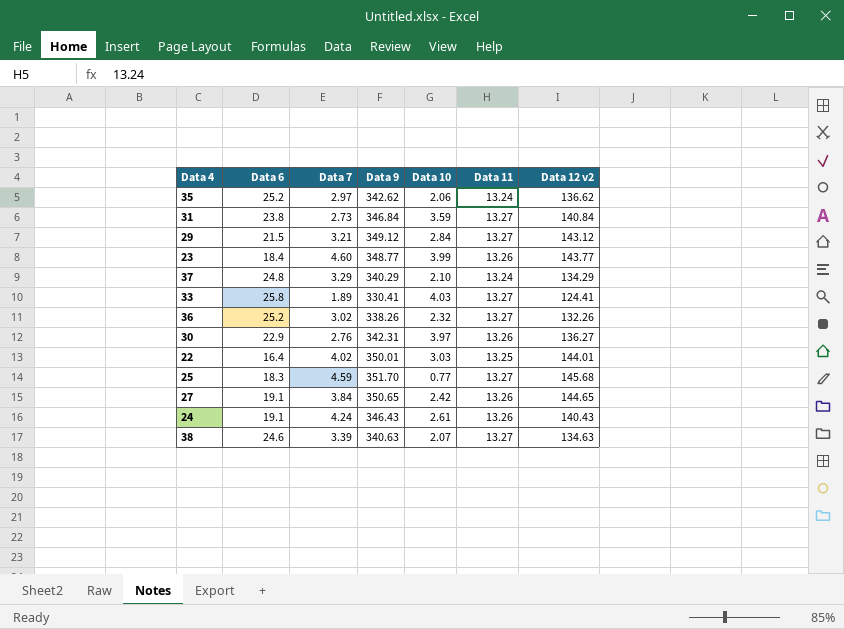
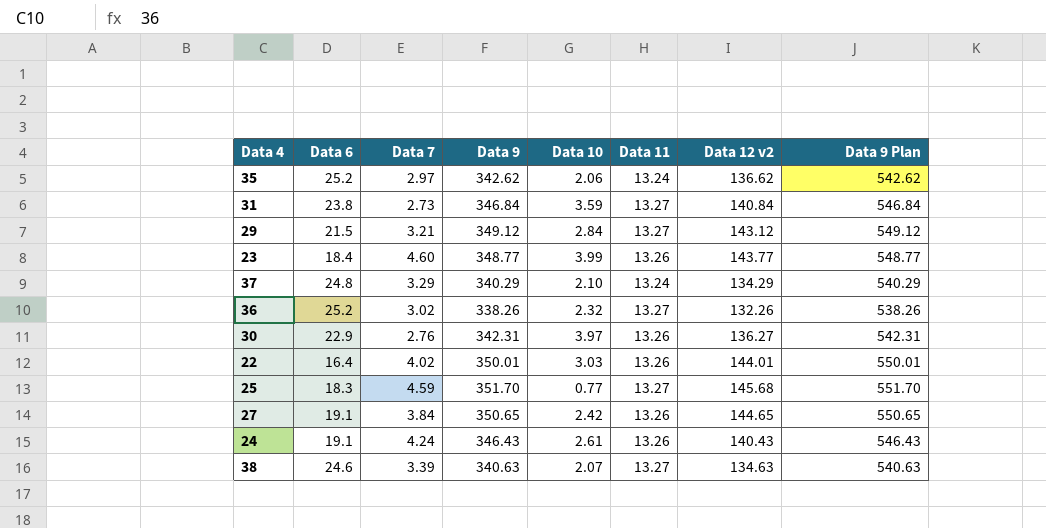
column Data 9 Plan | formula: none -> [Data 9] + 200
row 33: 25.8 | 1.89 | 330.41 | 4.03 | 13.27 | 124.41 -> none
22 | Data 11: 13.25 -> 13.26

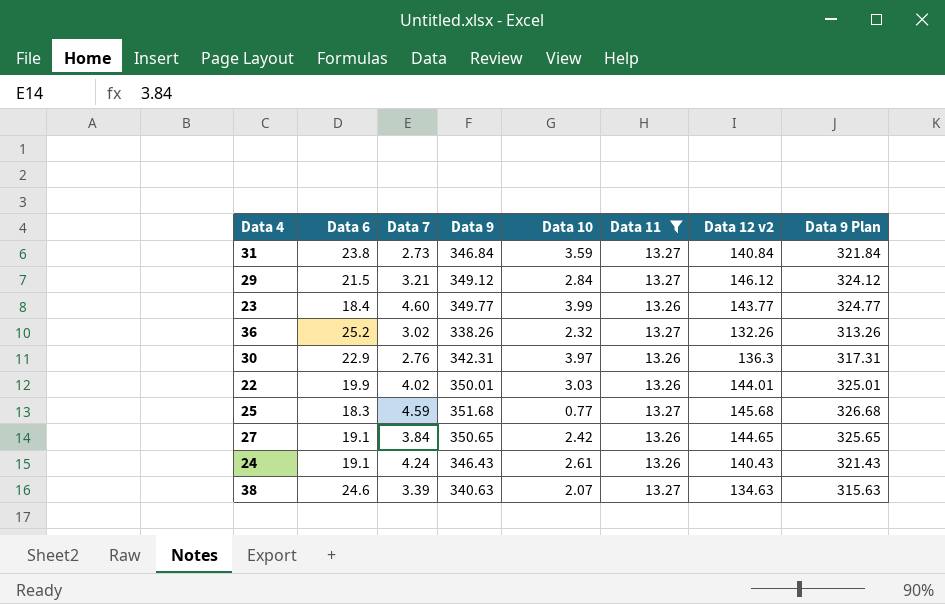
filter: none -> Data 11 != 13.24
column Data 9 Plan | formula: [Data 9] + 200 -> [Data 9] - 25
29 | Data 12 v2: 143.12 -> 146.12
23 | Data 9: 348.77 -> 349.77
30 | Data 12 v2: 136.27 -> 136.3
22 | Data 6: 16.4 -> 19.9
25 | Data 9: 351.70 -> 351.68

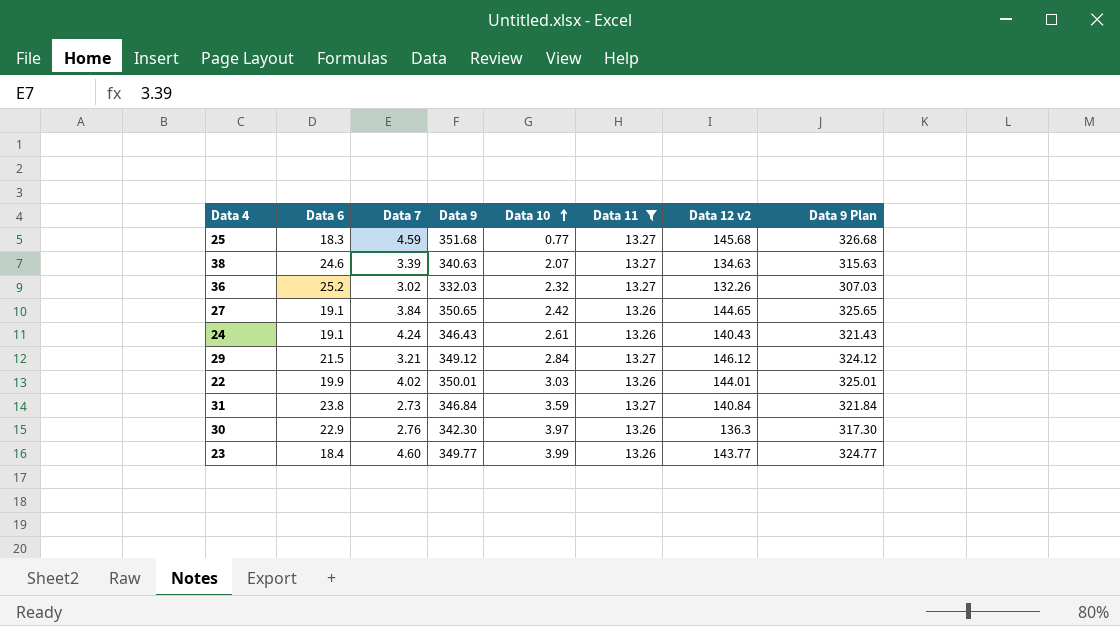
row order: none -> Data 10 ascending
36 | Data 9: 338.26 -> 332.03
36 | Data 9 Plan: 313.26 -> 307.03
30 | Data 9: 342.31 -> 342.30
30 | Data 9 Plan: 317.31 -> 317.30

